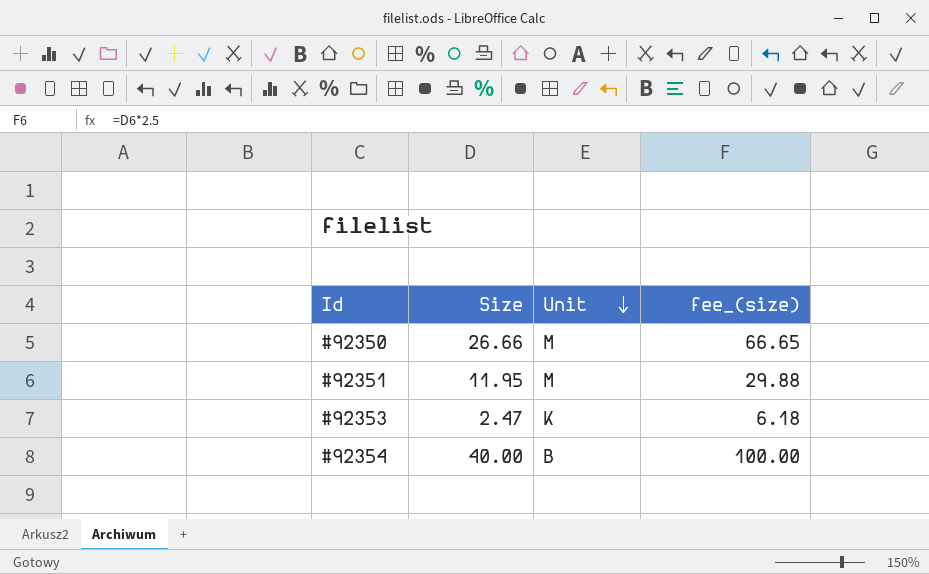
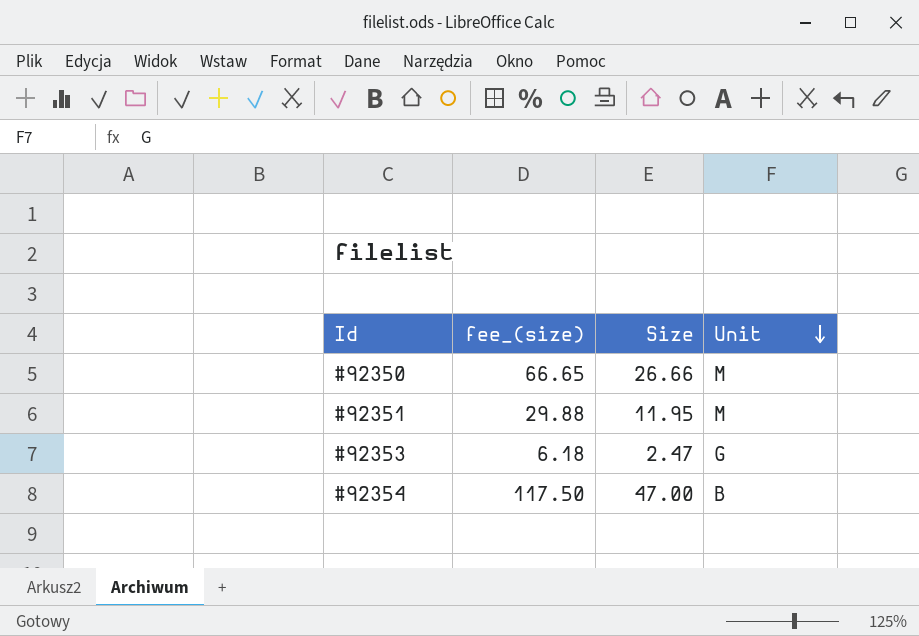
column fee_(size) | position: 4 -> 2
#92353 | Unit: K -> G
#92354 | fee_(size): 100.00 -> 117.50
#92354 | Size: 40.00 -> 47.00

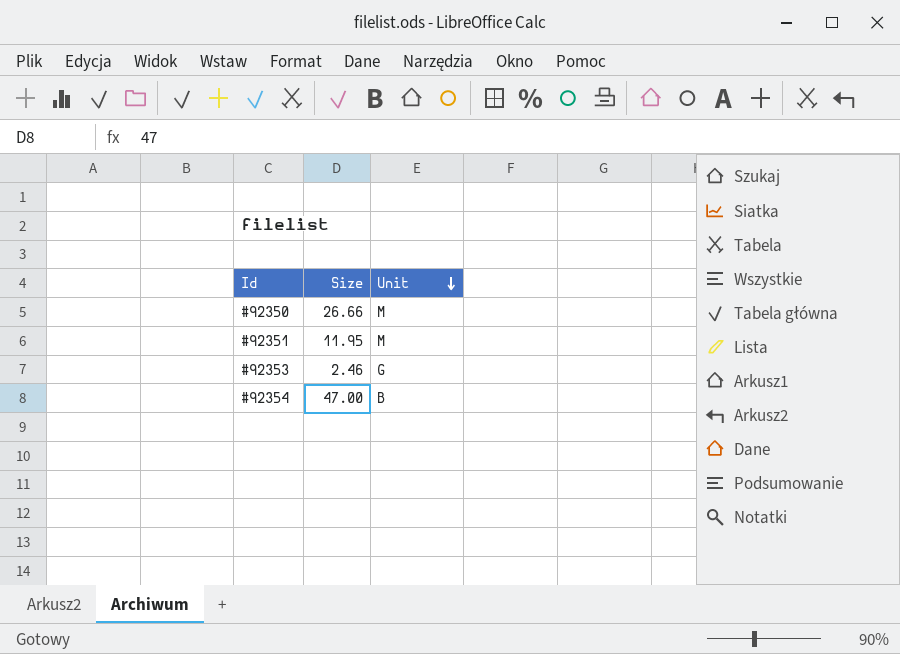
column fee_(size) | formula: [Size] * 2.5 -> none
#92353 | Size: 2.47 -> 2.46

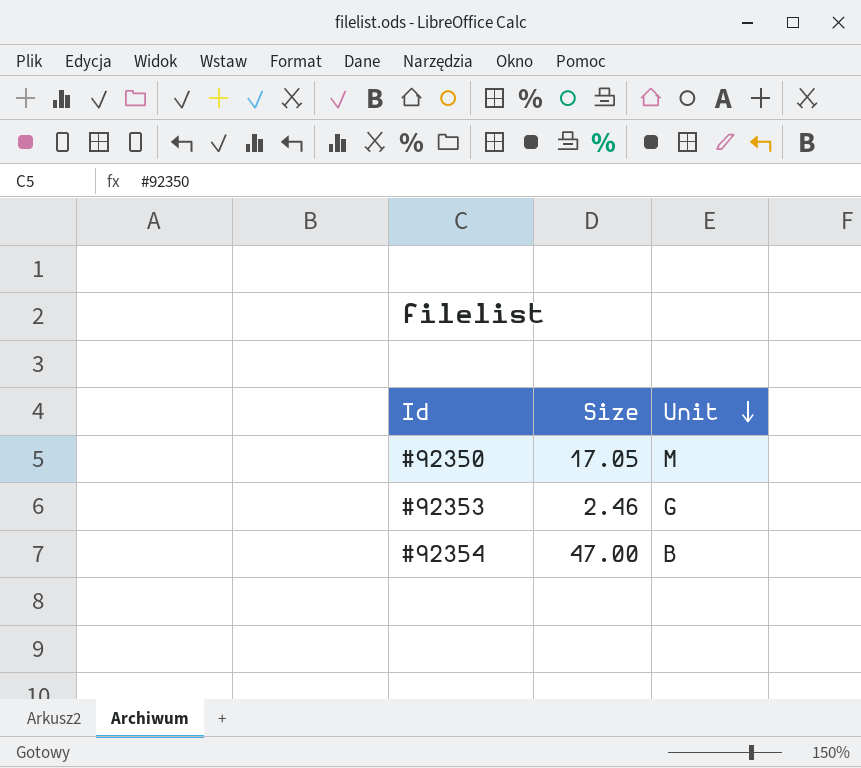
row #92351: 11.95 | M -> none
#92350 | Size: 26.66 -> 17.05

